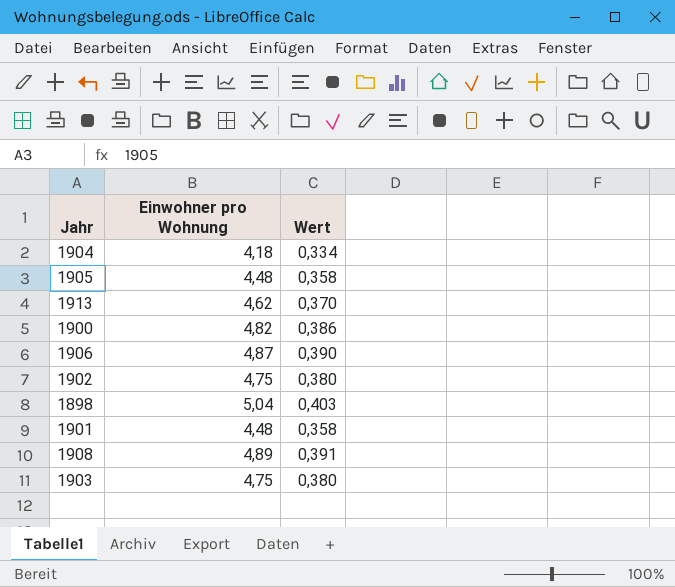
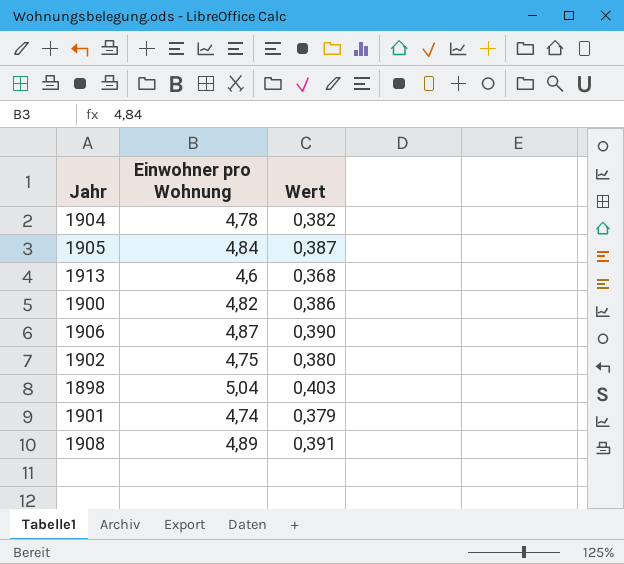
row 1903: 4,75 | 0,380 -> none
1904 | Einwohner pro Wohnung: 4,18 -> 4,78
1904 | Wert: 0,334 -> 0,382
1905 | Einwohner pro Wohnung: 4,48 -> 4,84
1905 | Wert: 0,358 -> 0,387
1913 | Einwohner pro Wohnung: 4,62 -> 4,6
1913 | Wert: 0,370 -> 0,368
1901 | Einwohner pro Wohnung: 4,48 -> 4,74
1901 | Wert: 0,358 -> 0,379

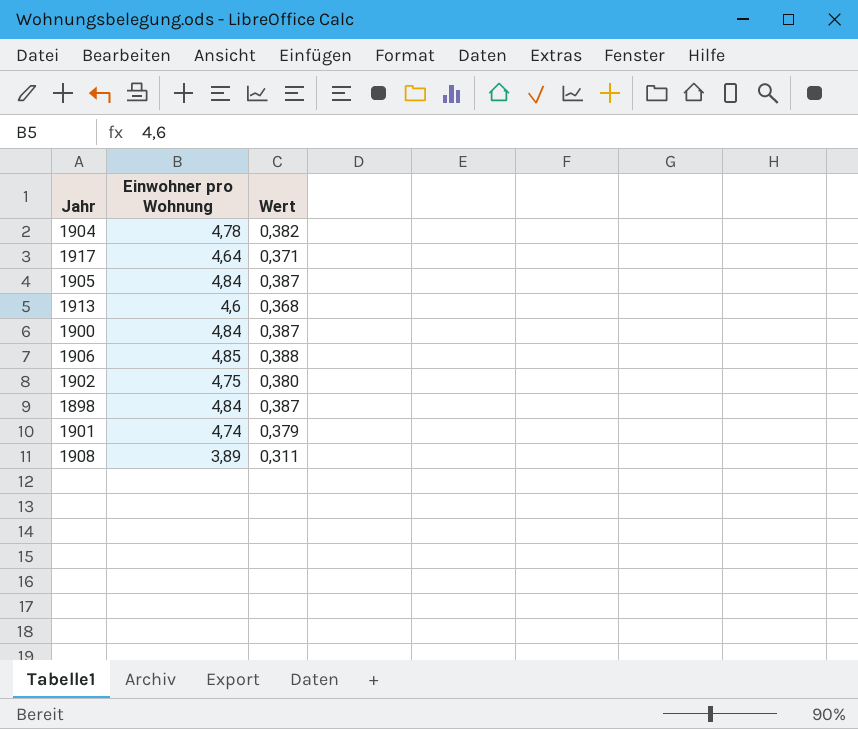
row 1917: none -> 4,64 | 0,371
1900 | Einwohner pro Wohnung: 4,82 -> 4,84
1900 | Wert: 0,386 -> 0,387
1906 | Einwohner pro Wohnung: 4,87 -> 4,85
1906 | Wert: 0,390 -> 0,388
1898 | Einwohner pro Wohnung: 5,04 -> 4,84
1898 | Wert: 0,403 -> 0,387
1908 | Einwohner pro Wohnung: 4,89 -> 3,89
1908 | Wert: 0,391 -> 0,311

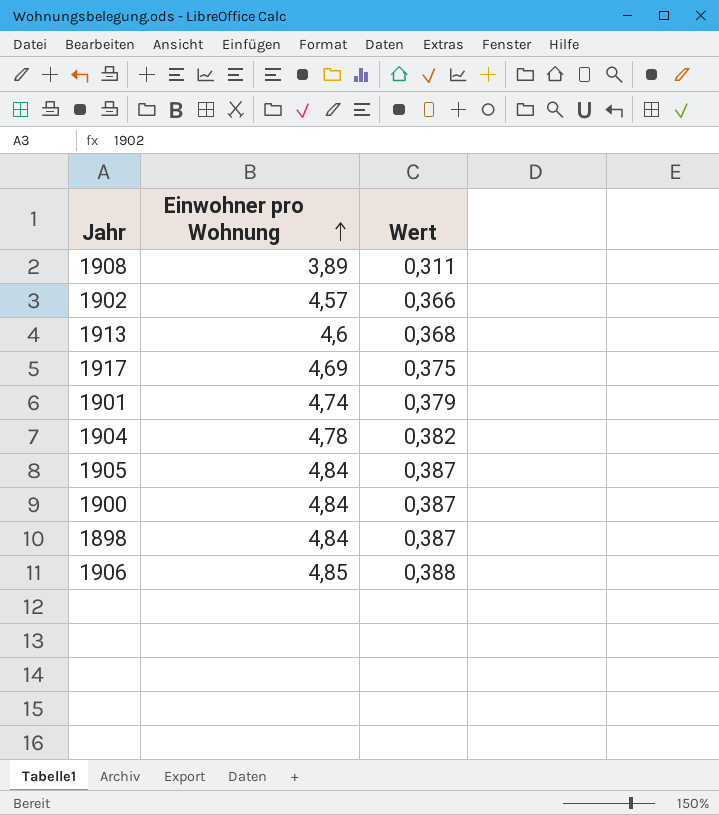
row order: none -> Einwohner pro Wohnung ascending
1902 | Einwohner pro Wohnung: 4,75 -> 4,57
1902 | Wert: 0,380 -> 0,366
1917 | Einwohner pro Wohnung: 4,64 -> 4,69
1917 | Wert: 0,371 -> 0,375

